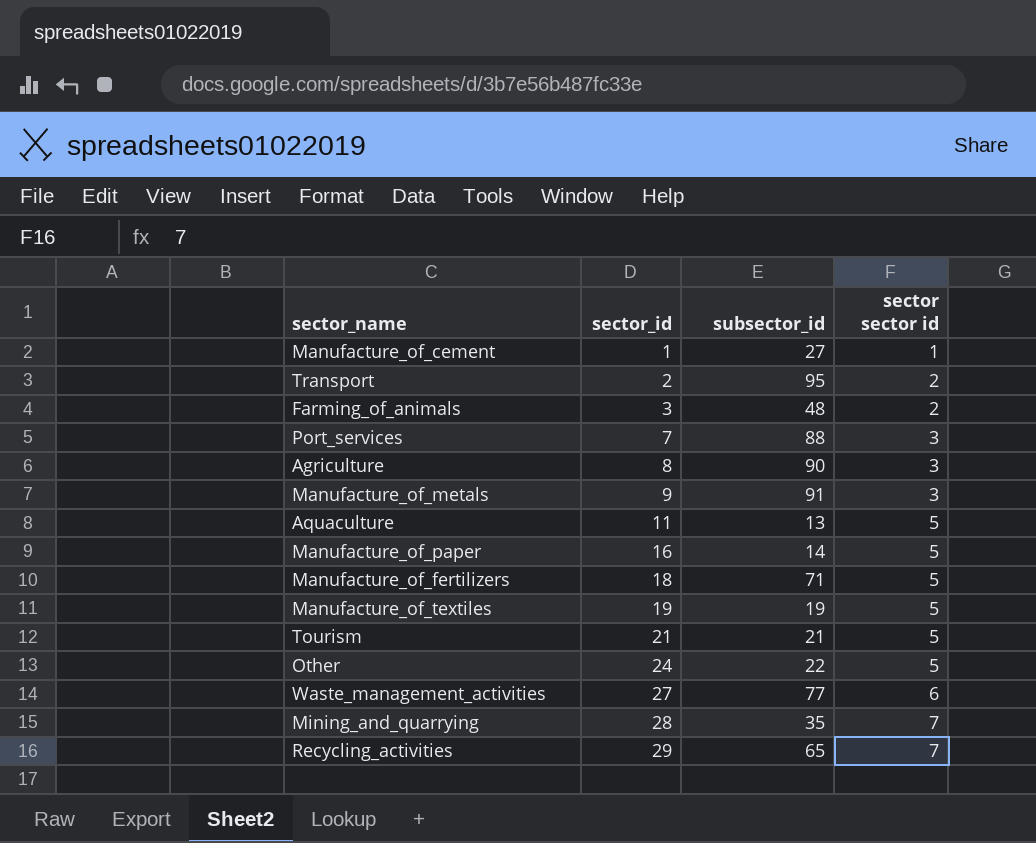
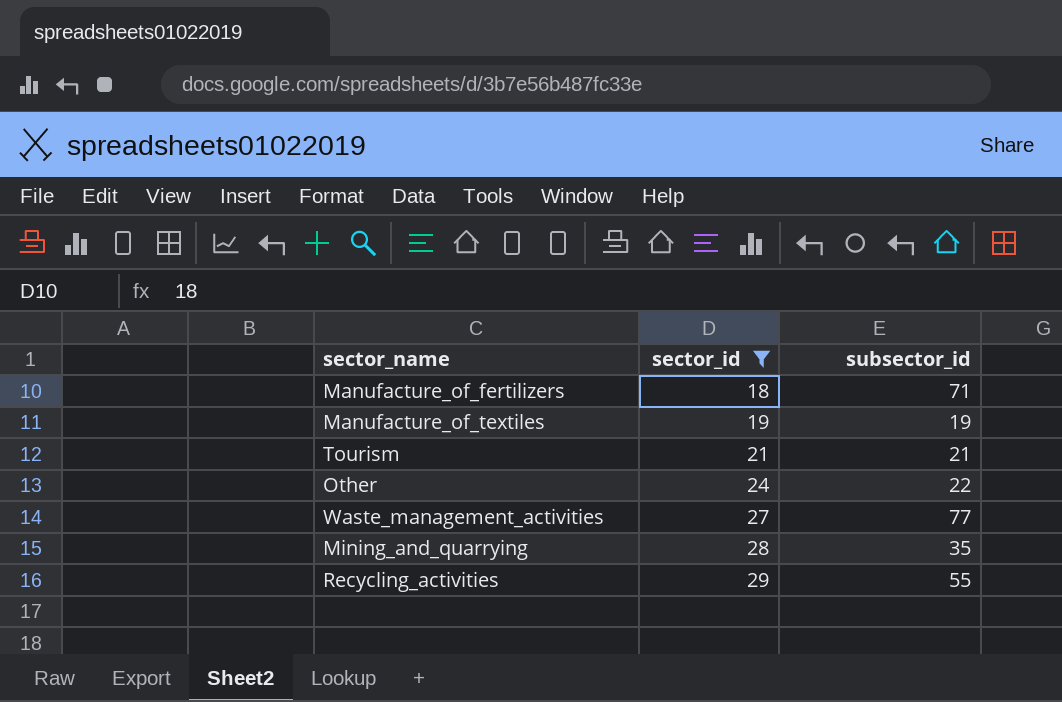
filter: none -> sector_id >= 18
column sector sector id | position: 4 -> none
Recycling_activities | subsector_id: 65 -> 55

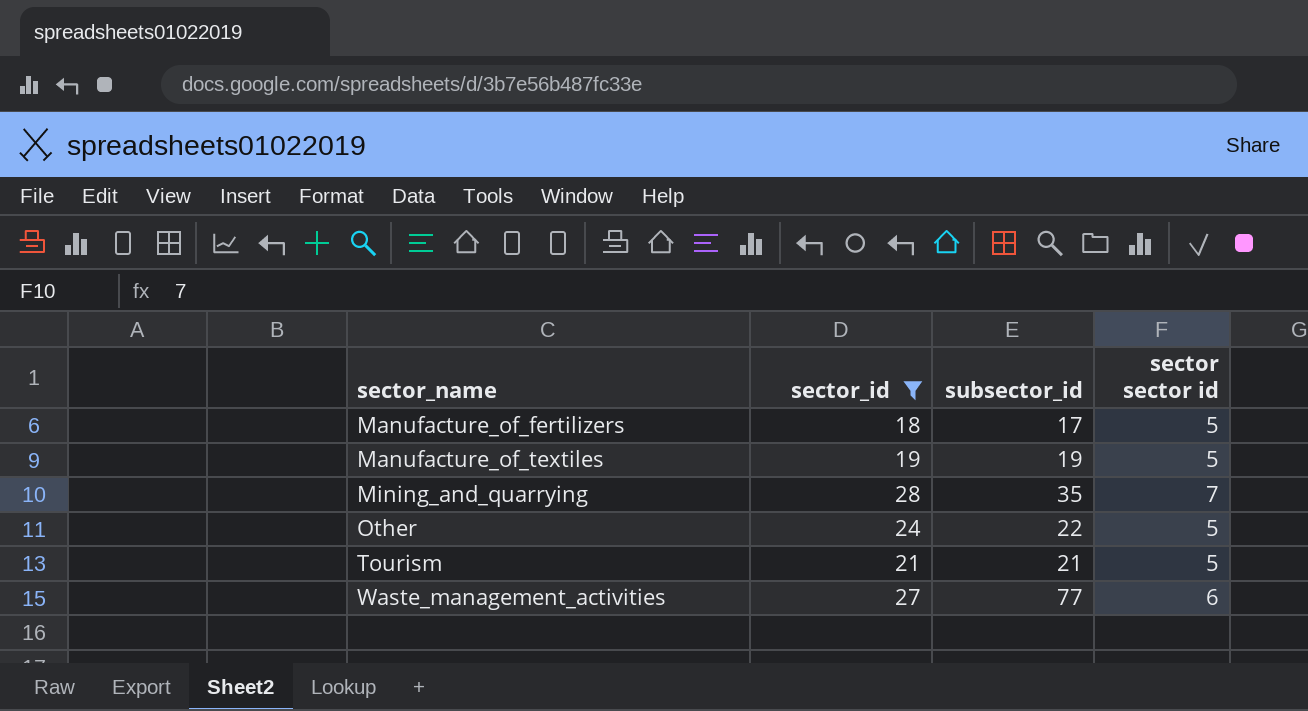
row order: sector_id ascending -> sector_name ascending
column sector sector id | position: none -> 4
row Recycling_activities: 29 | 55 -> none
Manufacture_of_fertilizers | subsector_id: 71 -> 17

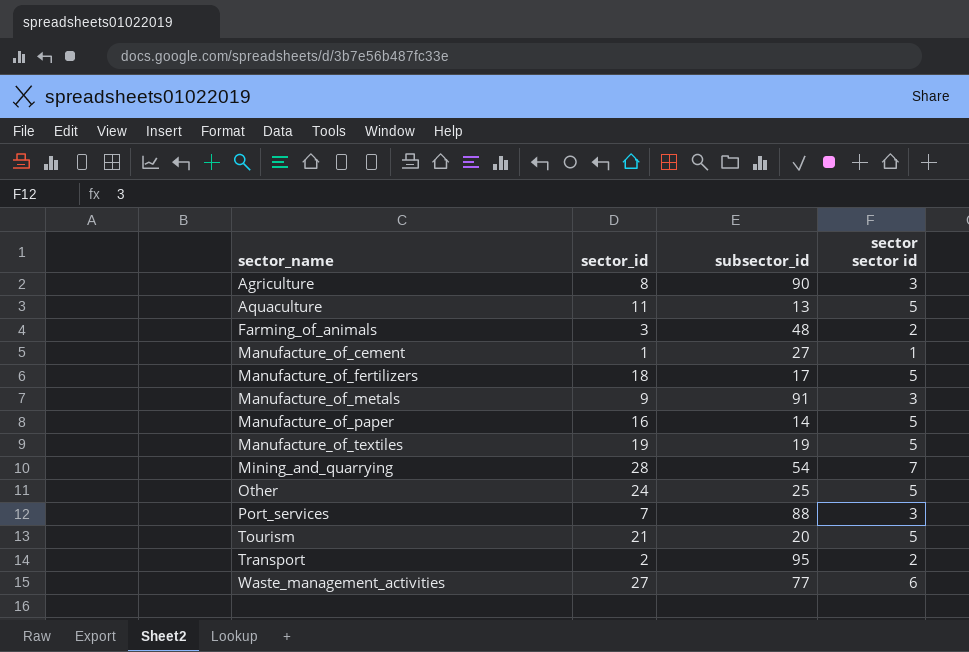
filter: sector_id >= 18 -> none
Mining_and_quarrying | subsector_id: 35 -> 54
Other | subsector_id: 22 -> 25
Tourism | subsector_id: 21 -> 20

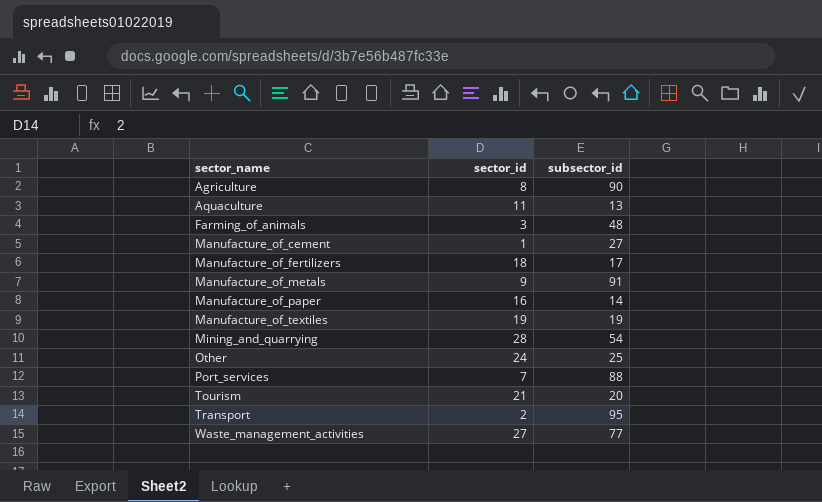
column sector sector id | position: 4 -> none

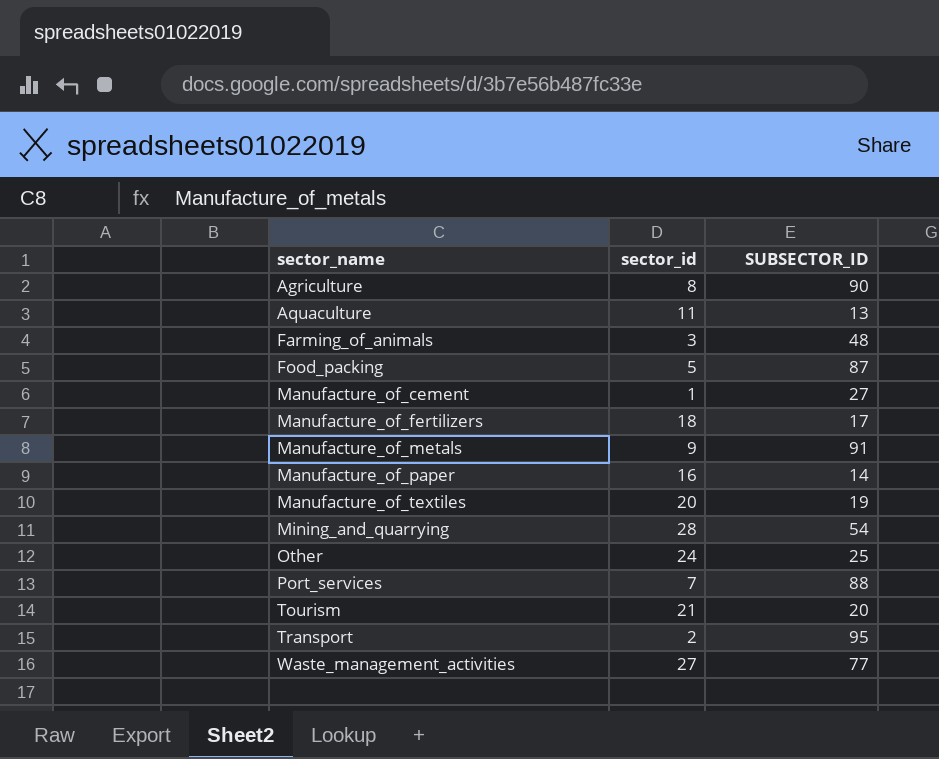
column name: subsector_id -> SUBSECTOR_ID
row Food_packing: none -> 5 | 87
Manufacture_of_textiles | sector_id: 19 -> 20

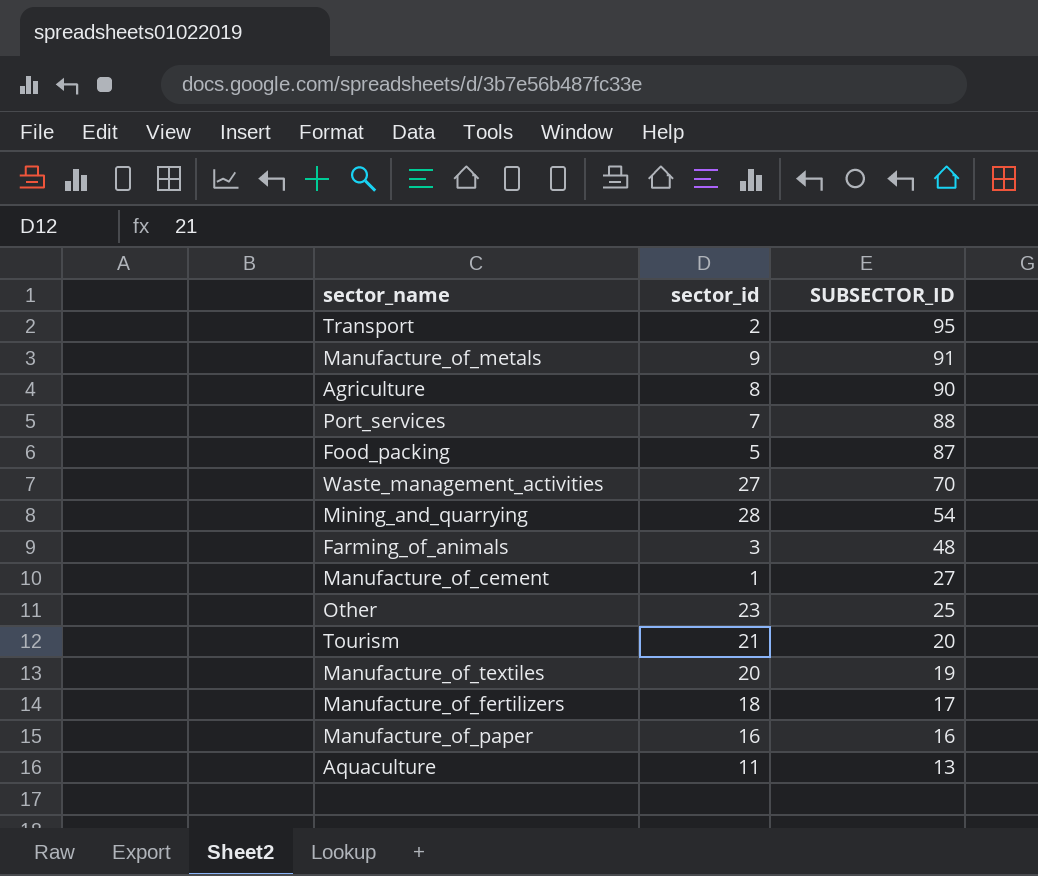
row order: sector_name ascending -> SUBSECTOR_ID descending
Waste_management_activities | SUBSECTOR_ID: 77 -> 70
Other | sector_id: 24 -> 23
Manufacture_of_paper | SUBSECTOR_ID: 14 -> 16

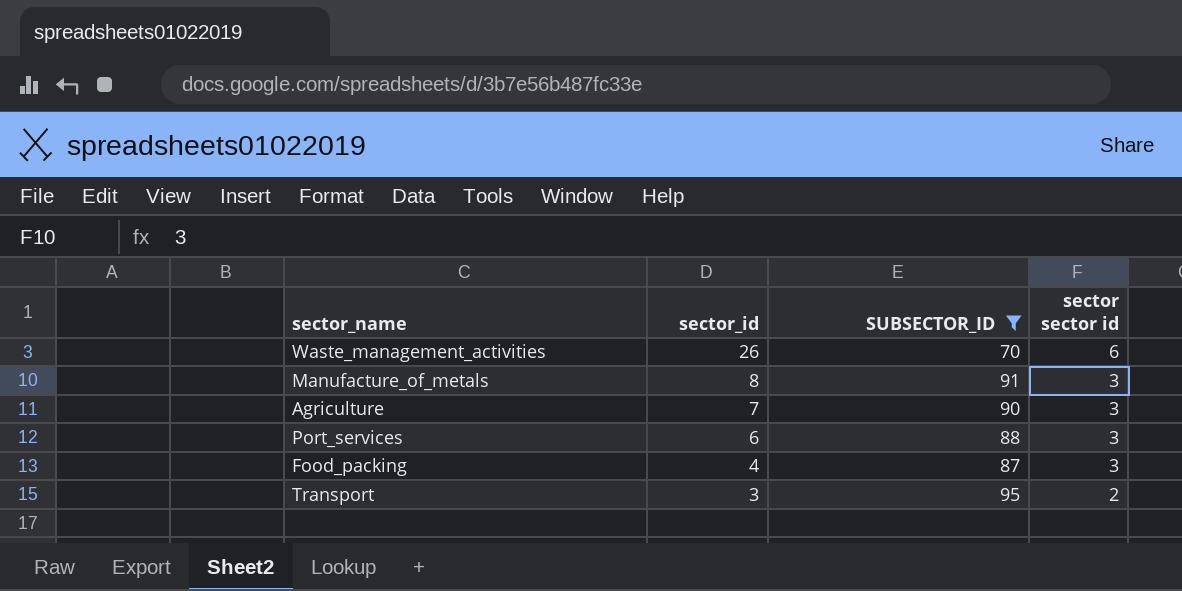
filter: none -> SUBSECTOR_ID >= 70
row order: SUBSECTOR_ID descending -> sector_id descending
column sector sector id | position: none -> 4
Waste_management_activities | sector_id: 27 -> 26
Manufacture_of_metals | sector_id: 9 -> 8
Agriculture | sector_id: 8 -> 7
Port_services | sector_id: 7 -> 6
Food_packing | sector_id: 5 -> 4
Transport | sector_id: 2 -> 3

